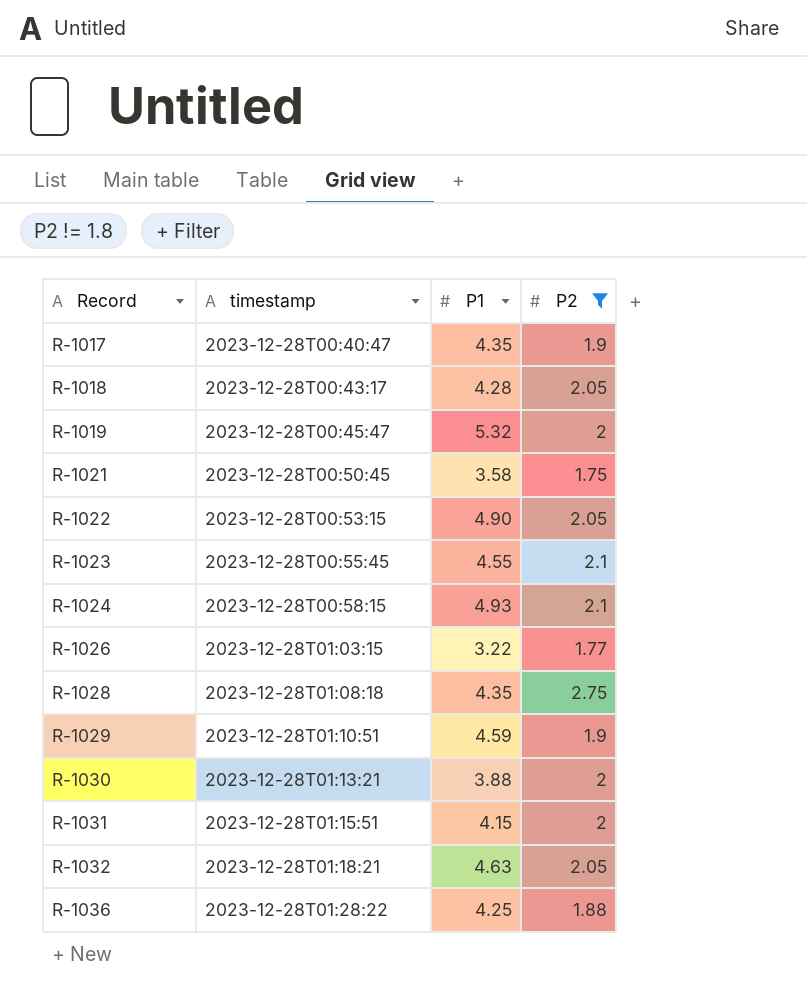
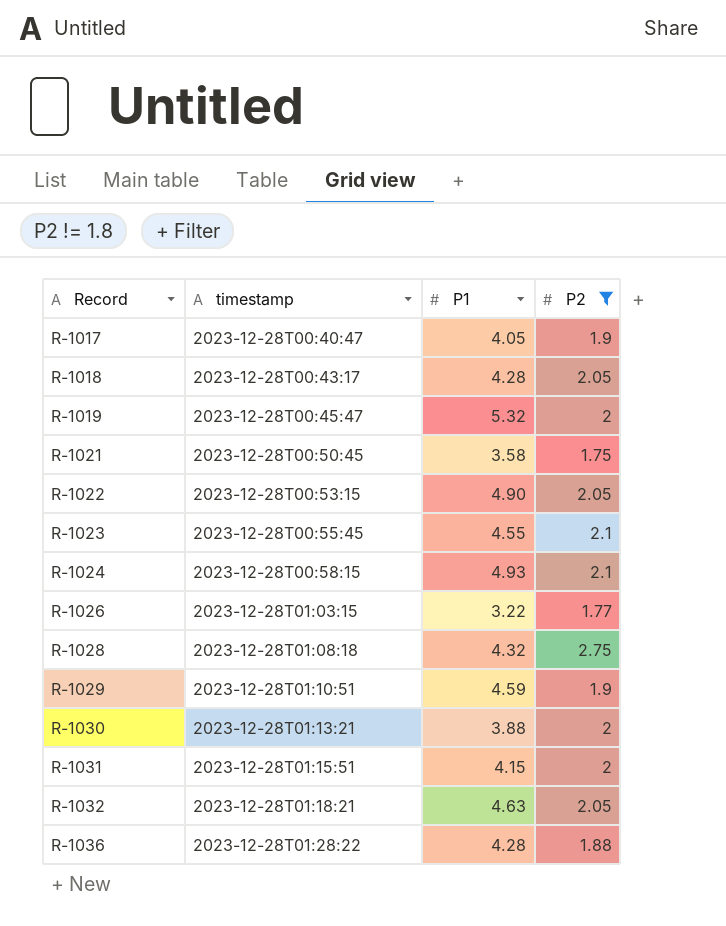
R-1017 | P1: 4.35 -> 4.05
R-1028 | P1: 4.35 -> 4.32
R-1036 | P1: 4.25 -> 4.28

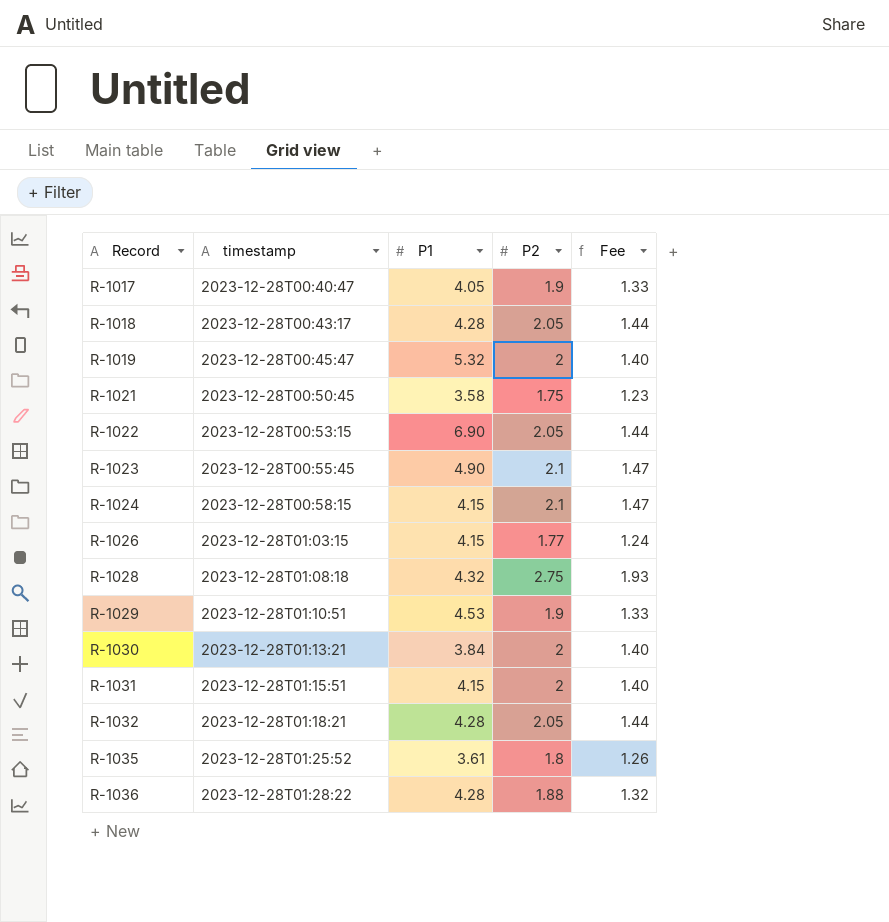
filter: P2 != 1.8 -> none
column Fee | formula: none -> [P2] * 0.7
R-1022 | P1: 4.90 -> 6.90
R-1023 | P1: 4.55 -> 4.90
R-1024 | P1: 4.93 -> 4.15
R-1026 | P1: 3.22 -> 4.15
R-1029 | P1: 4.59 -> 4.53
R-1030 | P1: 3.88 -> 3.84
R-1032 | P1: 4.63 -> 4.28

